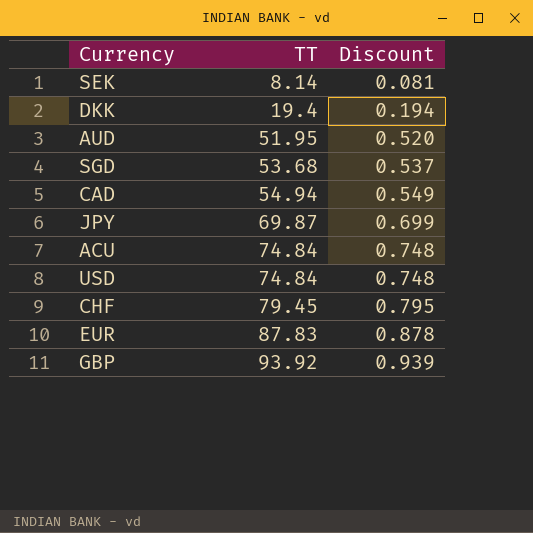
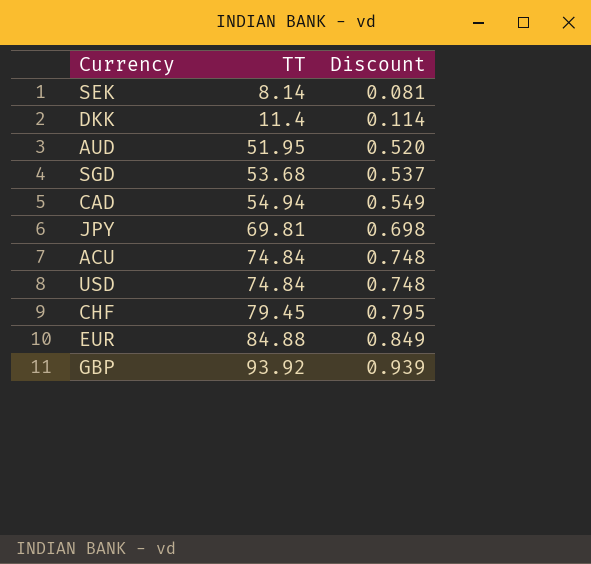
DKK | TT: 19.4 -> 11.4
DKK | Discount: 0.194 -> 0.114
JPY | TT: 69.87 -> 69.81
JPY | Discount: 0.699 -> 0.698
EUR | TT: 87.83 -> 84.88
EUR | Discount: 0.878 -> 0.849

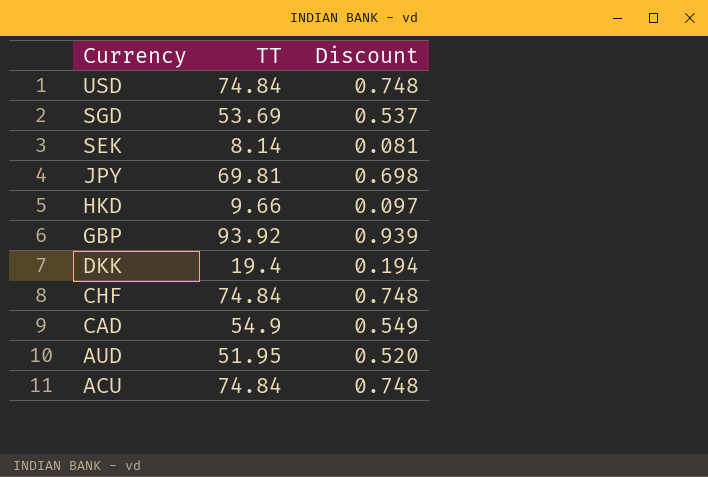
row order: TT ascending -> Currency descending
row EUR: 84.88 | 0.849 -> none
SGD | TT: 53.68 -> 53.69
row HKD: none -> 9.66 | 0.097
DKK | TT: 11.4 -> 19.4
DKK | Discount: 0.114 -> 0.194
CHF | TT: 79.45 -> 74.84
CHF | Discount: 0.795 -> 0.748
CAD | TT: 54.94 -> 54.9

